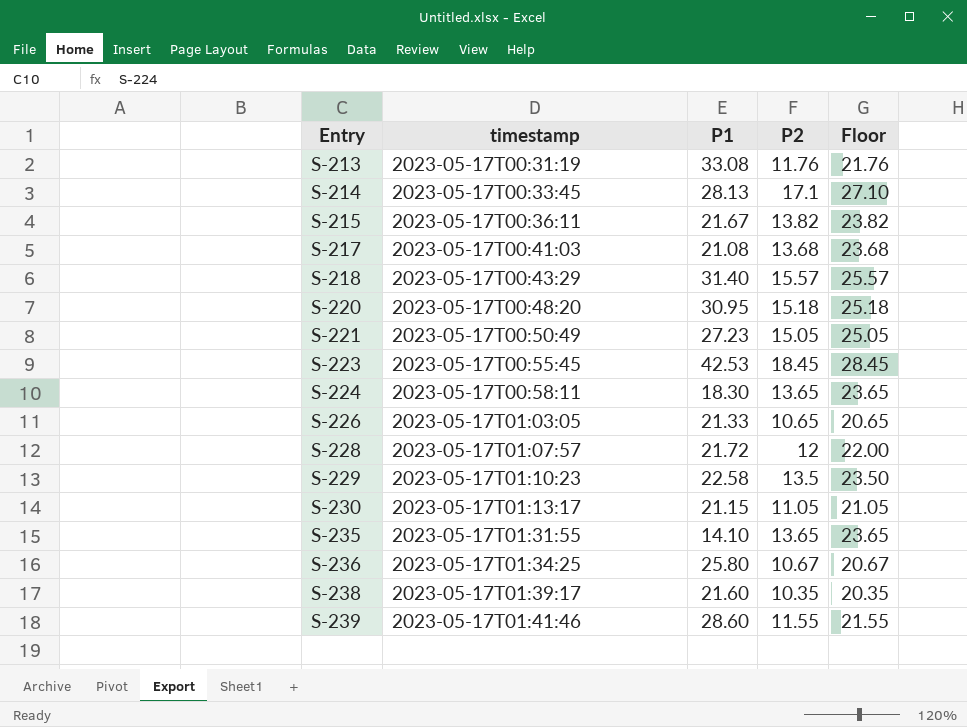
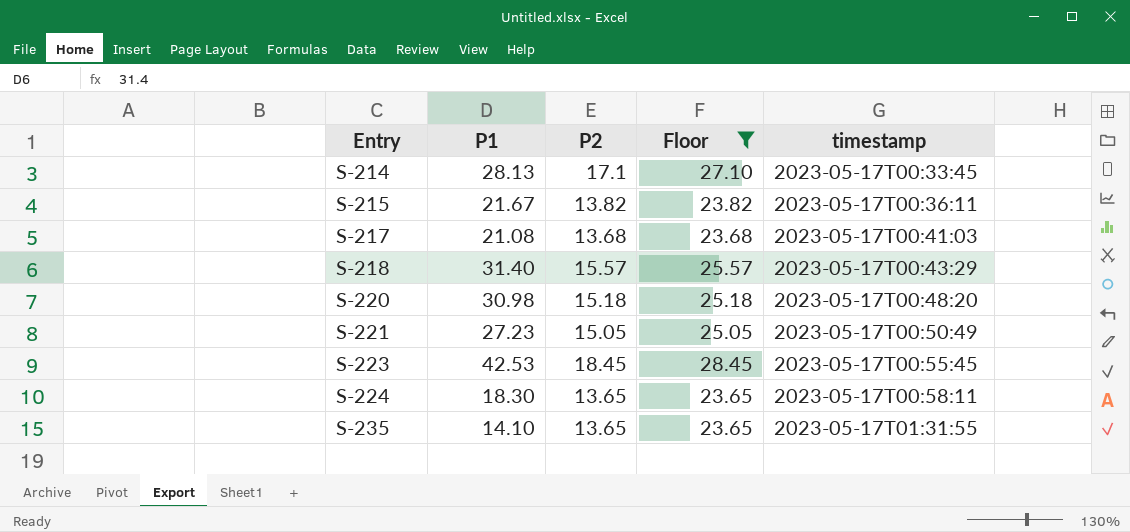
filter: none -> Floor >= 23.65
column timestamp | position: 2 -> 5
S-220 | P1: 30.95 -> 30.98

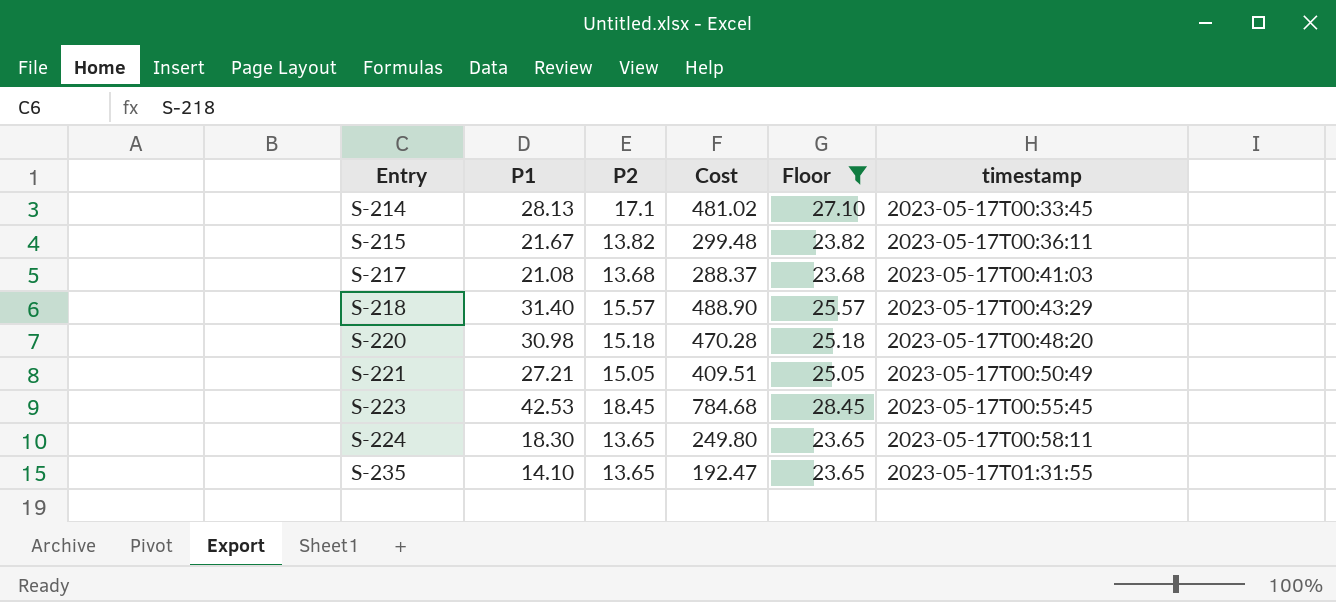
column Cost | formula: none -> [P1] * [P2]
S-221 | P1: 27.23 -> 27.21

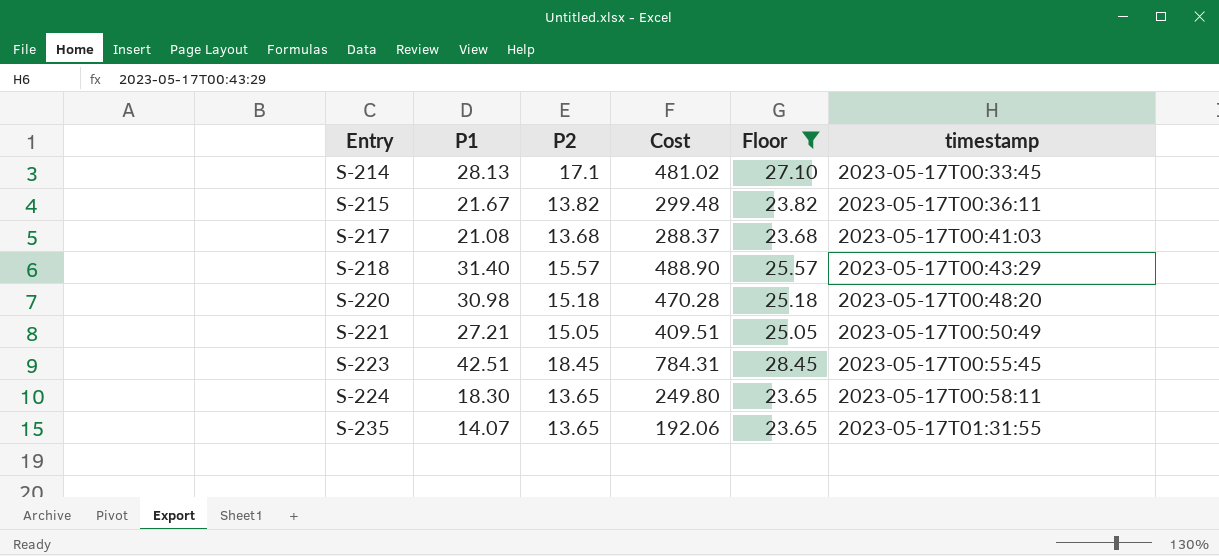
S-223 | P1: 42.53 -> 42.51
S-223 | Cost: 784.68 -> 784.31
S-235 | P1: 14.10 -> 14.07
S-235 | Cost: 192.47 -> 192.06

